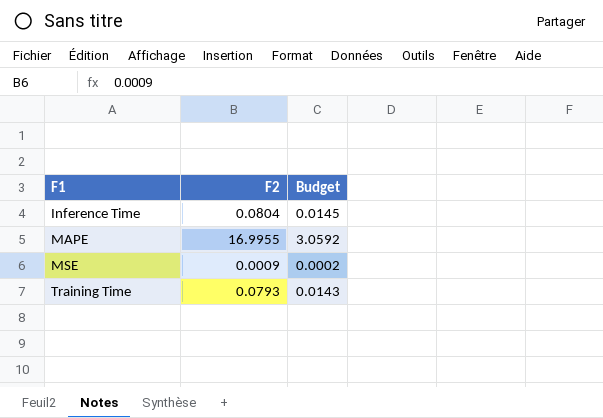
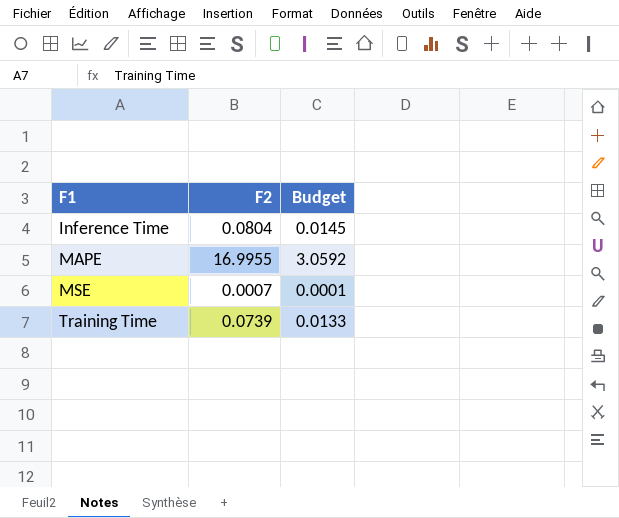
MSE | F2: 0.0009 -> 0.0007
MSE | Budget: 0.0002 -> 0.0001
Training Time | F2: 0.0793 -> 0.0739
Training Time | Budget: 0.0143 -> 0.0133

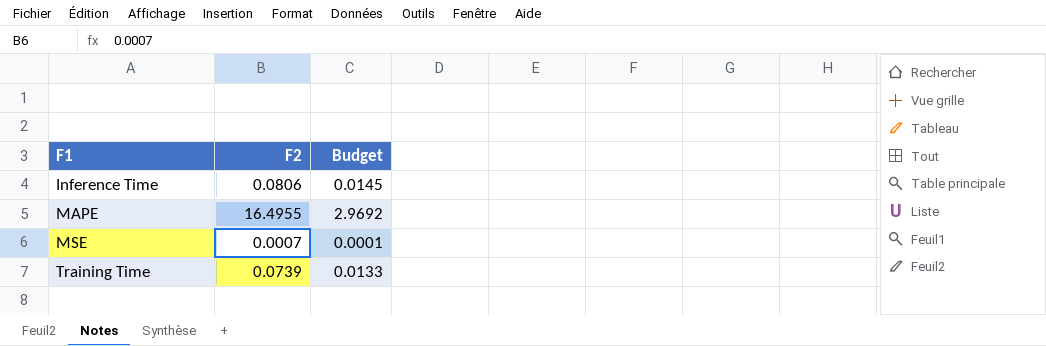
Inference Time | F2: 0.0804 -> 0.0806
MAPE | F2: 16.9955 -> 16.4955
MAPE | Budget: 3.0592 -> 2.9692

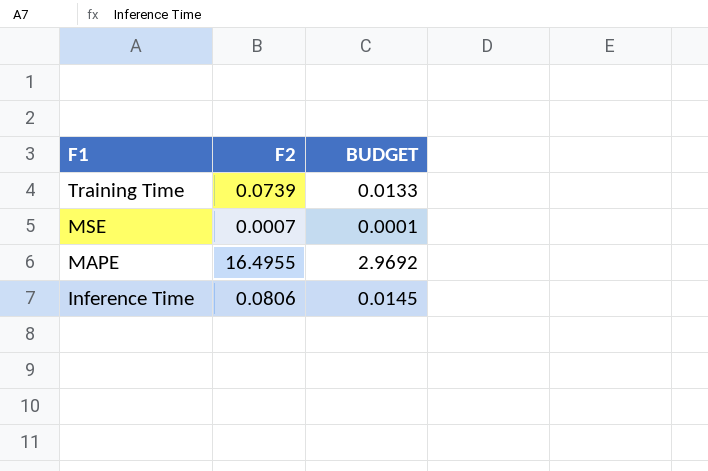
row order: F1 ascending -> F1 descending
column name: Budget -> BUDGET

